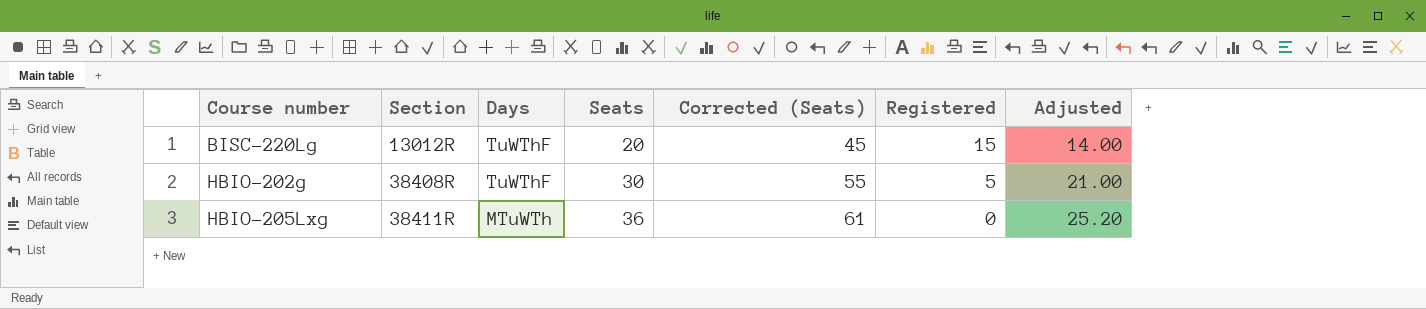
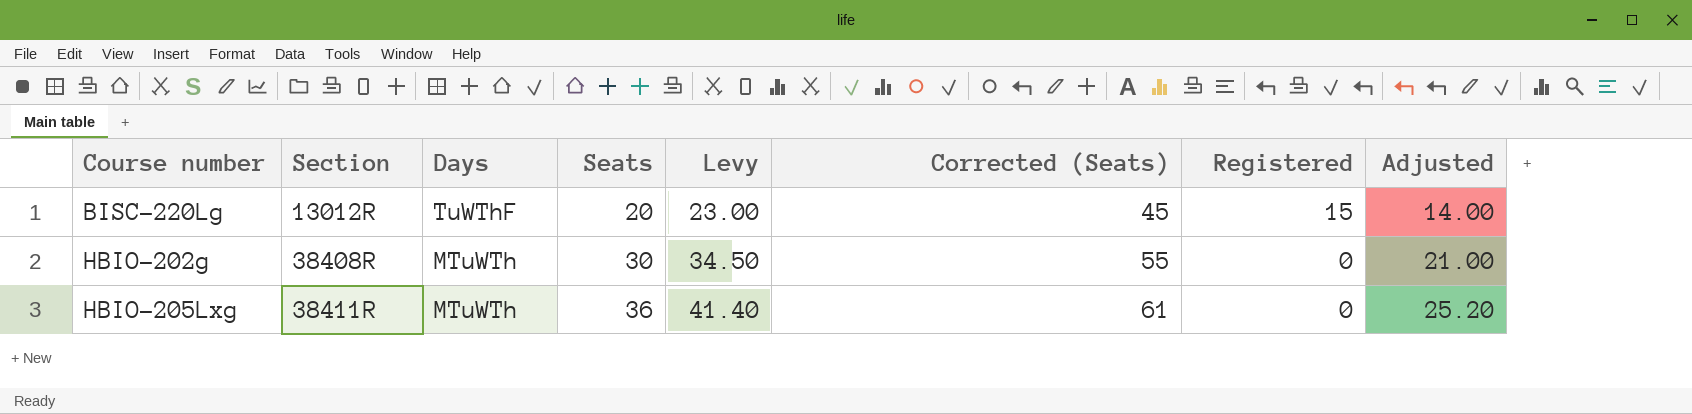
column Levy | formula: none -> [Seats] * 1.15
HBIO-202g | Days: TuWThF -> MTuWTh
HBIO-202g | Registered: 5 -> 0

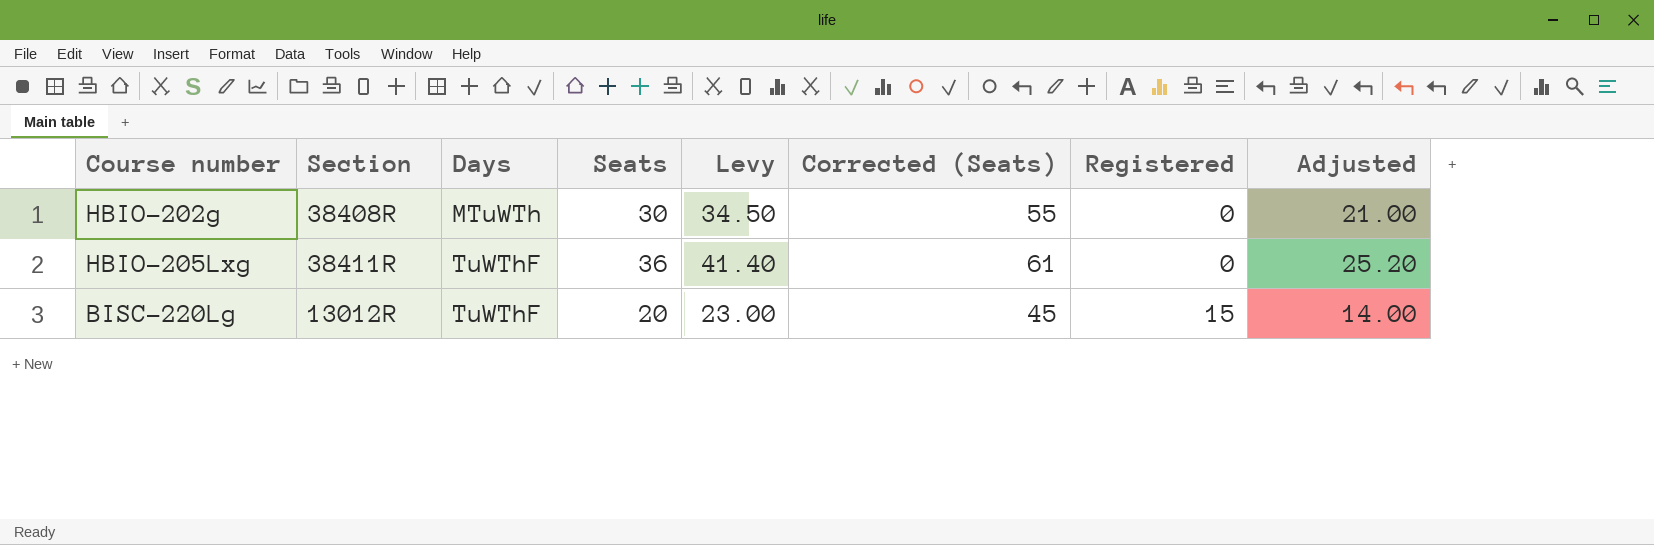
row order: Course number ascending -> Days ascending
HBIO-205Lxg | Days: MTuWTh -> TuWThF

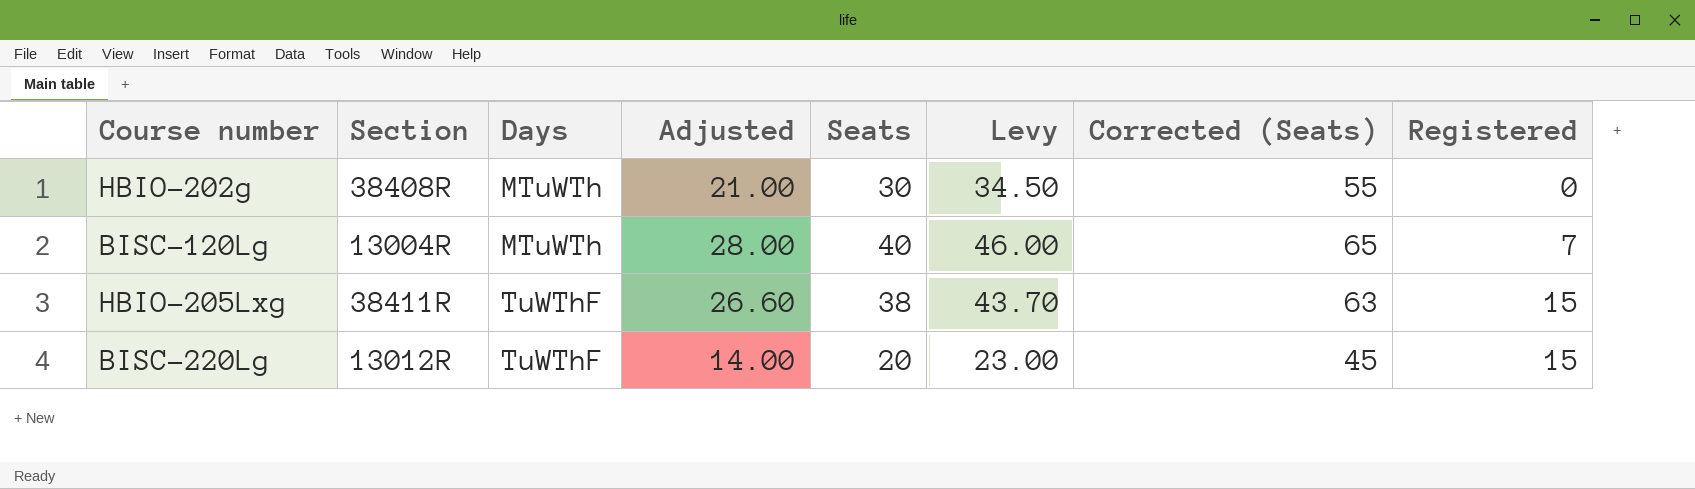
column Adjusted | position: 8 -> 4
row BISC-120Lg: none -> 13004R | MTuWTh | 28.00 | 40 | 46.00 | 65 | 7
HBIO-205Lxg | Adjusted: 25.20 -> 26.60
HBIO-205Lxg | Seats: 36 -> 38
HBIO-205Lxg | Levy: 41.40 -> 43.70
HBIO-205Lxg | Corrected (Seats): 61 -> 63
HBIO-205Lxg | Registered: 0 -> 15

